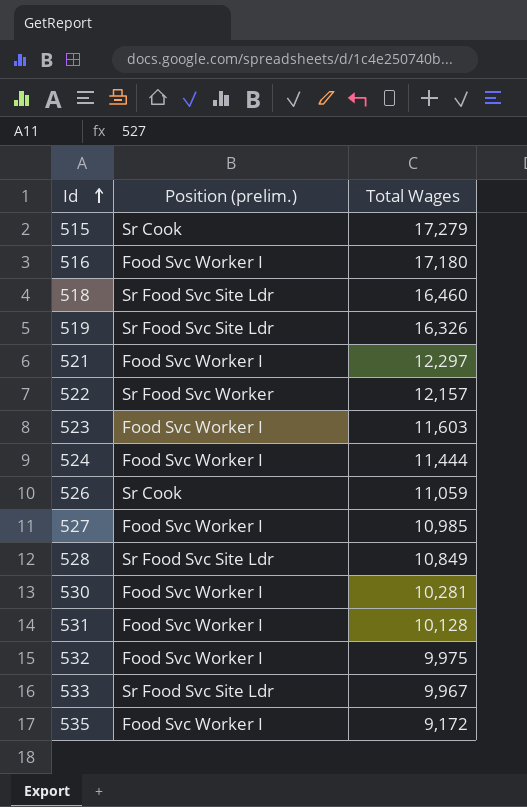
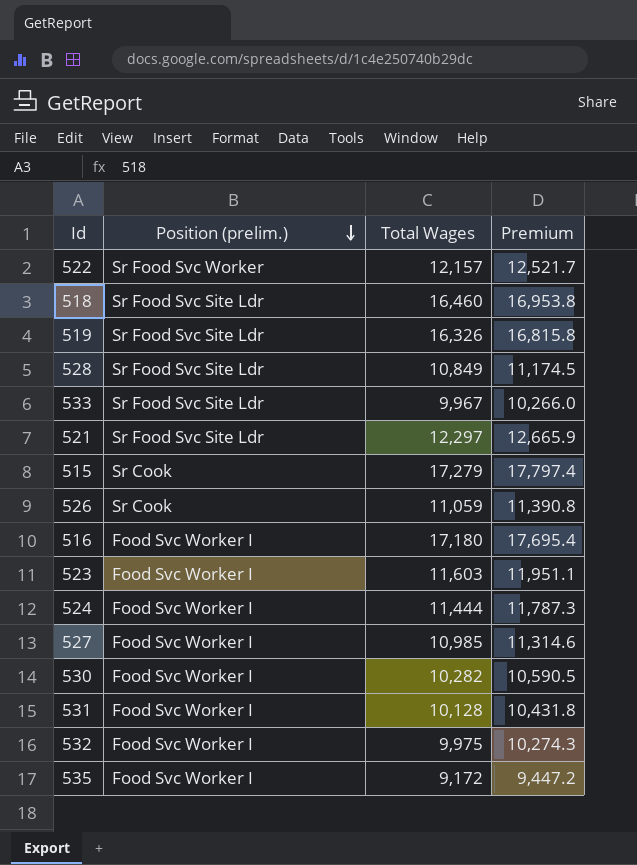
row order: Id ascending -> Position (prelim.) descending
column Premium | formula: none -> [Total Wages] * 1.03
521 | Position (prelim.): Food Svc Worker I -> Sr Food Svc Site Ldr
530 | Total Wages: 10,281 -> 10,282

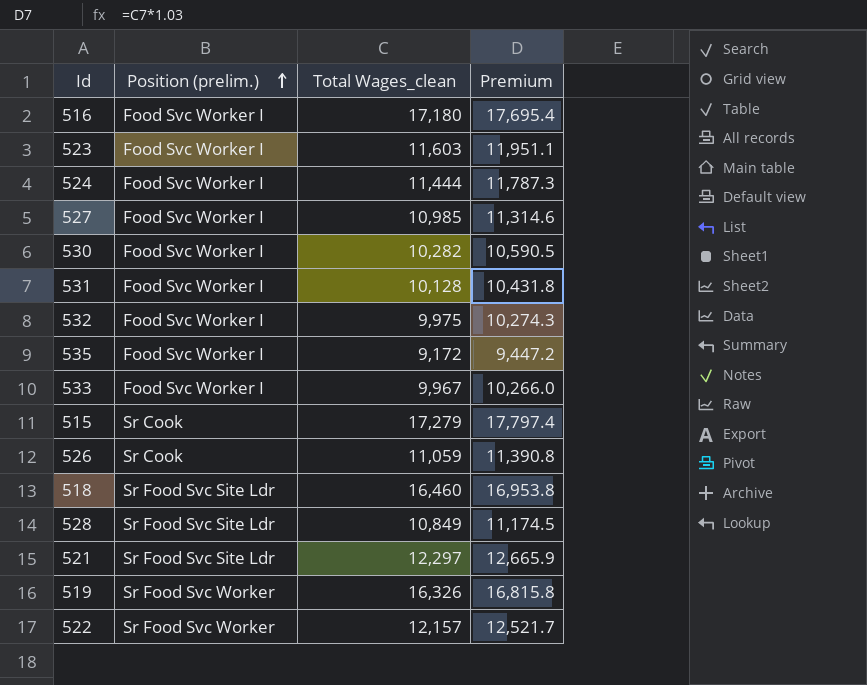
row order: Position (prelim.) descending -> Position (prelim.) ascending
column name: Total Wages -> Total Wages_clean
533 | Position (prelim.): Sr Food Svc Site Ldr -> Food Svc Worker I
519 | Position (prelim.): Sr Food Svc Site Ldr -> Sr Food Svc Worker

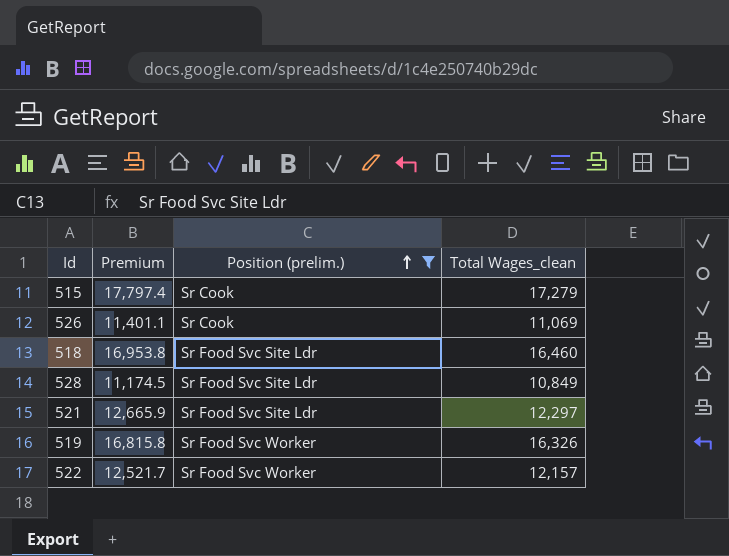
filter: none -> Position (prelim.) != Food Svc Worker I
column Premium | position: 4 -> 2
526 | Premium: 11,390.8 -> 11,401.1
526 | Total Wages_clean: 11,059 -> 11,069

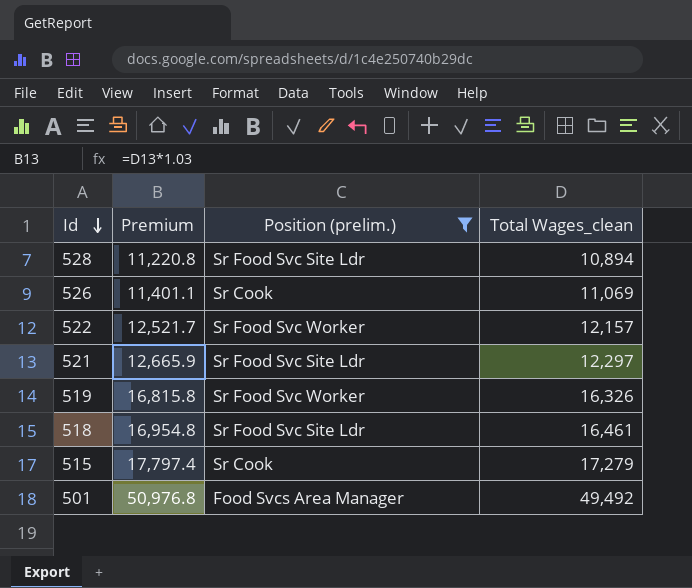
row order: Position (prelim.) ascending -> Id descending
528 | Premium: 11,174.5 -> 11,220.8
528 | Total Wages_clean: 10,849 -> 10,894
518 | Premium: 16,953.8 -> 16,954.8
518 | Total Wages_clean: 16,460 -> 16,461
row 501: none -> 50,976.8 | Food Svcs Area Manager | 49,492

